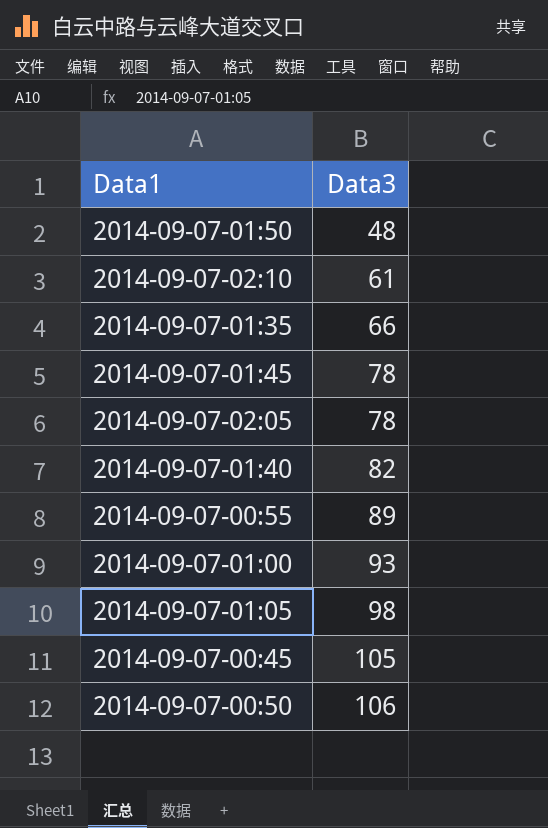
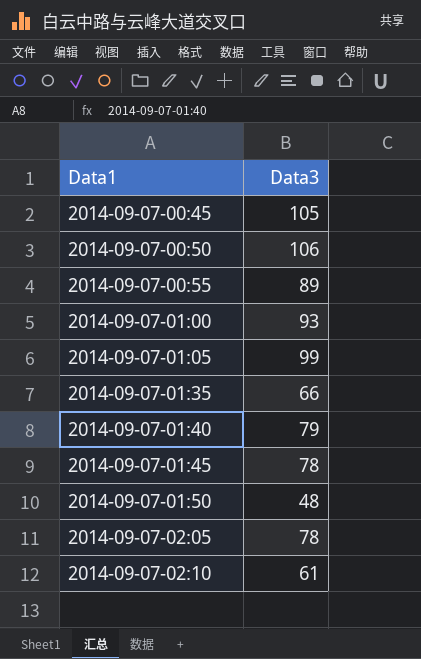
row order: Data3 ascending -> Data1 ascending
2014-09-07-01:05 | Data3: 98 -> 99
2014-09-07-01:40 | Data3: 82 -> 79

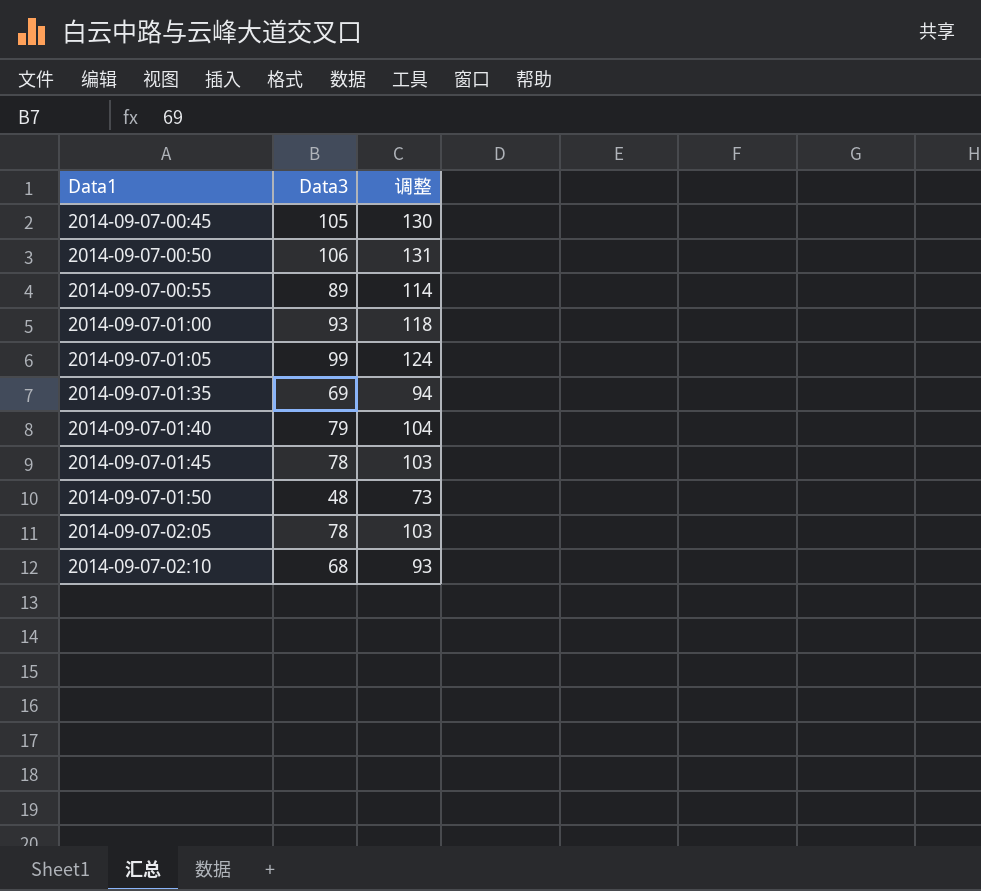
column 调整 | formula: none -> [Data3] + 25
2014-09-07-01:35 | Data3: 66 -> 69
2014-09-07-02:10 | Data3: 61 -> 68

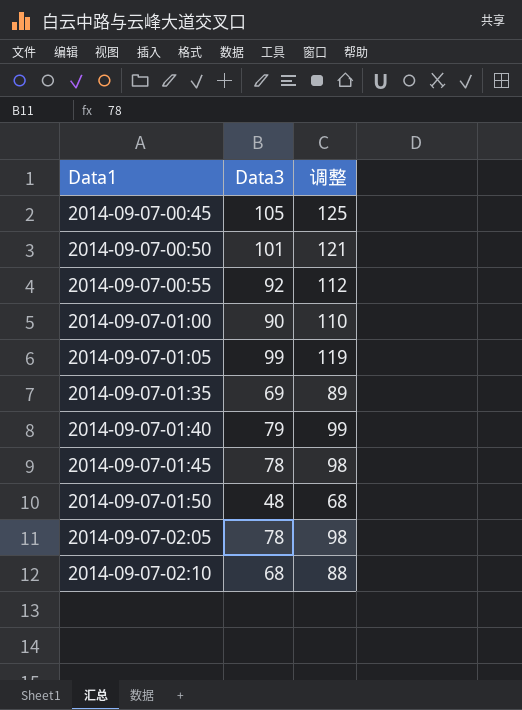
column 调整 | formula: [Data3] + 25 -> [Data3] + 20
2014-09-07-00:50 | Data3: 106 -> 101
2014-09-07-00:55 | Data3: 89 -> 92
2014-09-07-01:00 | Data3: 93 -> 90

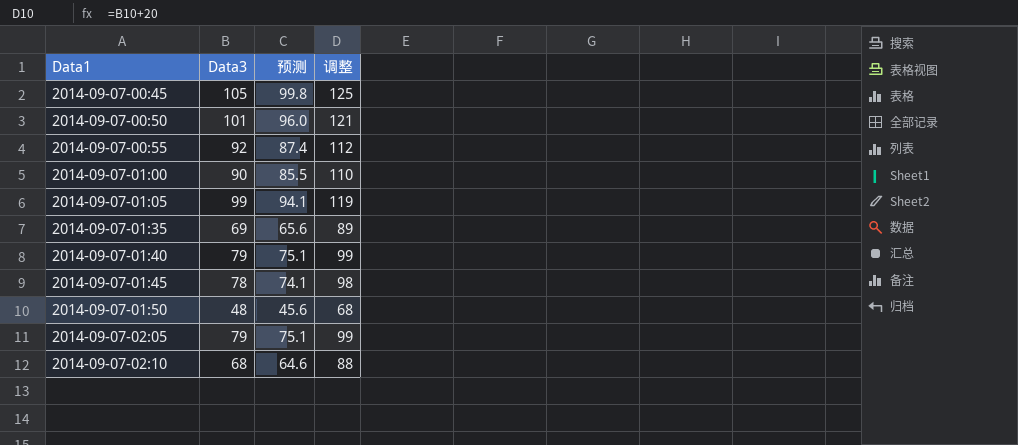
column 预测 | formula: none -> [Data3] * 0.95
2014-09-07-02:05 | Data3: 78 -> 79
2014-09-07-02:05 | 调整: 98 -> 99

